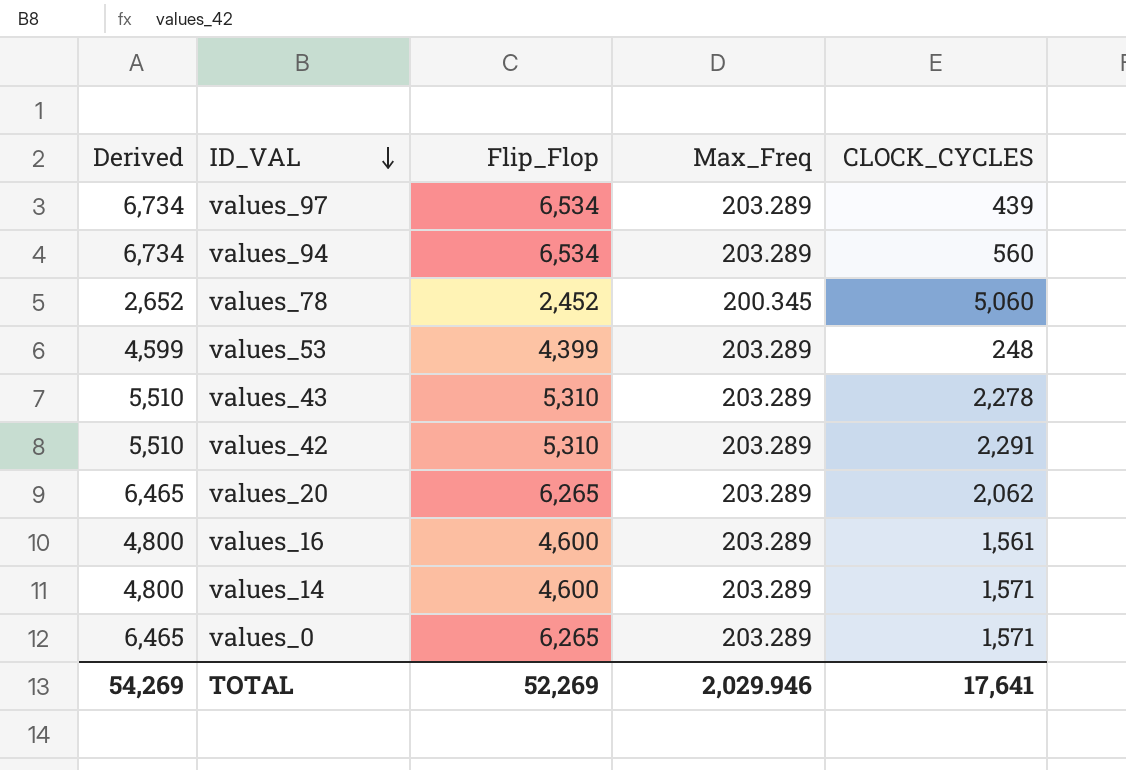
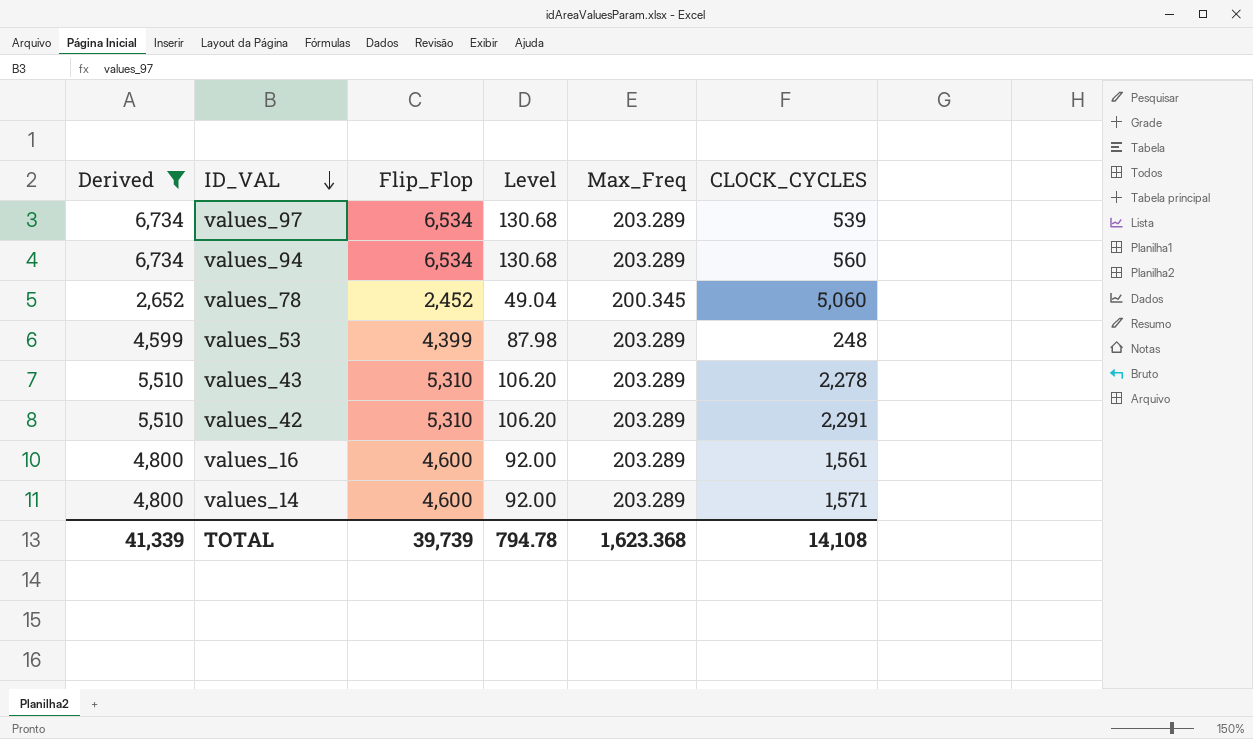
filter: none -> Derived != 6,465
column Level | formula: none -> [Flip_Flop] * 0.02
values_97 | CLOCK_CYCLES: 439 -> 539
TOTAL | Derived: 54,269 -> 41,339
TOTAL | Flip_Flop: 52,269 -> 39,739
TOTAL | Max_Freq: 2,029.946 -> 1,623.368
TOTAL | CLOCK_CYCLES: 17,641 -> 14,108

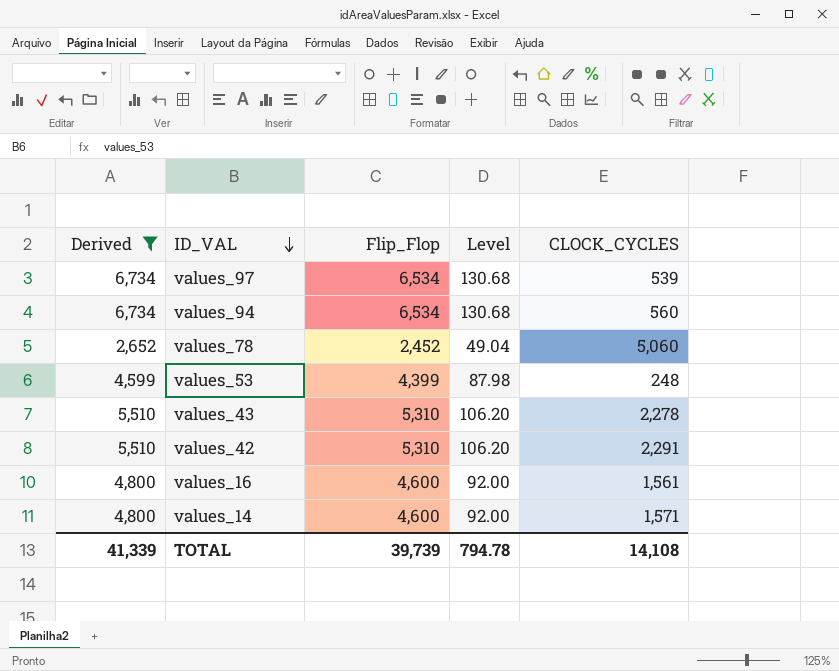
column Max_Freq | position: 5 -> none

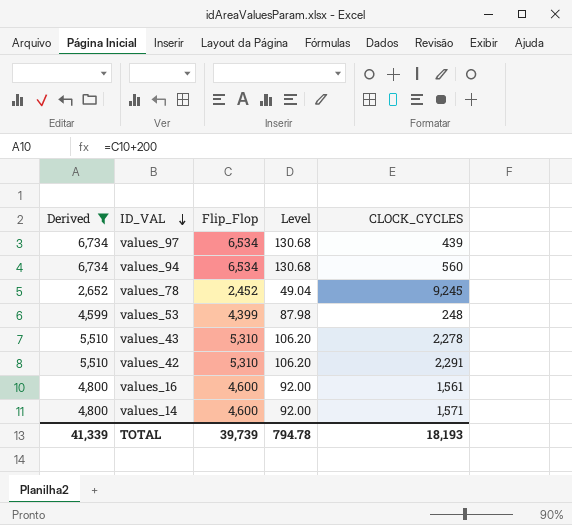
values_97 | CLOCK_CYCLES: 539 -> 439
values_78 | CLOCK_CYCLES: 5,060 -> 9,245
TOTAL | CLOCK_CYCLES: 14,108 -> 18,193

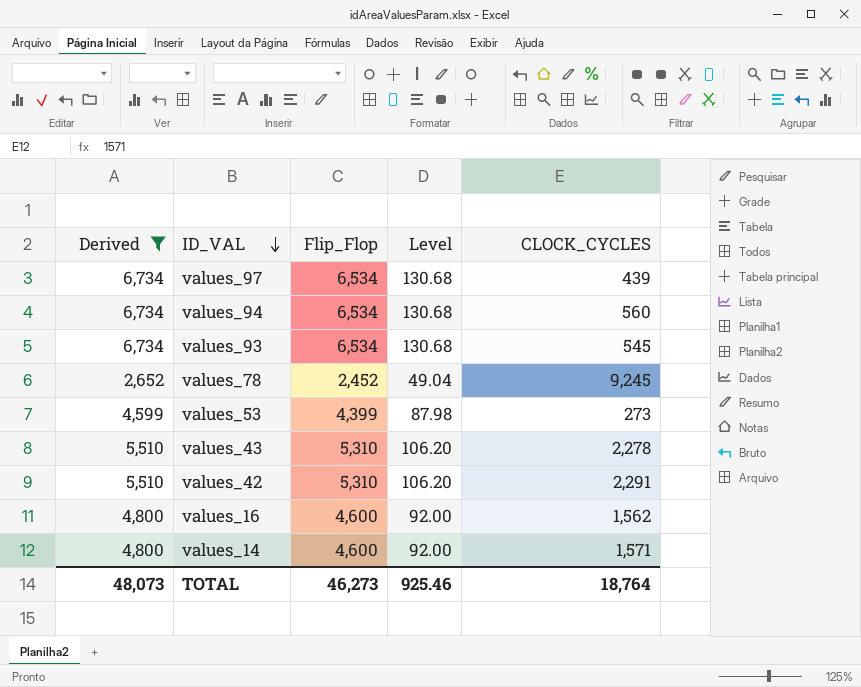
row values_93: none -> 6,734 | 6,534 | 130.68 | 545
values_53 | CLOCK_CYCLES: 248 -> 273
values_16 | CLOCK_CYCLES: 1,561 -> 1,562
TOTAL | Derived: 41,339 -> 48,073
TOTAL | Flip_Flop: 39,739 -> 46,273
TOTAL | Level: 794.78 -> 925.46
TOTAL | CLOCK_CYCLES: 18,193 -> 18,764

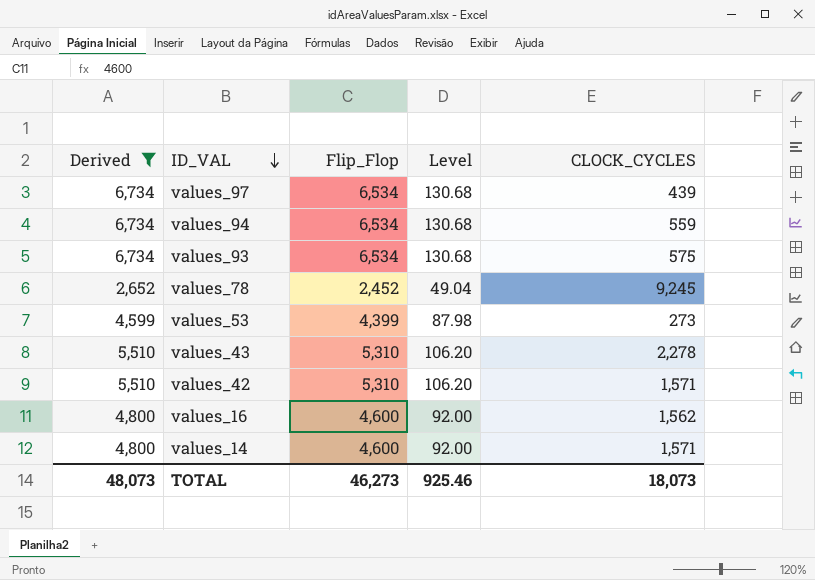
values_94 | CLOCK_CYCLES: 560 -> 559
values_93 | CLOCK_CYCLES: 545 -> 575
values_42 | CLOCK_CYCLES: 2,291 -> 1,571
TOTAL | CLOCK_CYCLES: 18,764 -> 18,073

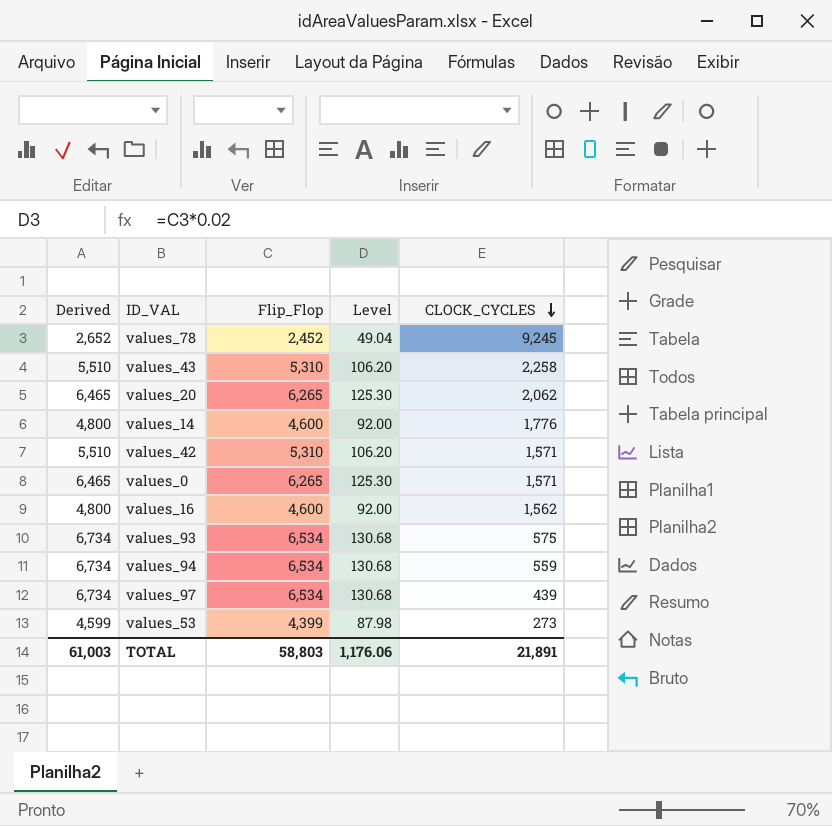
filter: Derived != 6,465 -> none
row order: ID_VAL descending -> CLOCK_CYCLES descending
values_43 | CLOCK_CYCLES: 2,278 -> 2,258
values_14 | CLOCK_CYCLES: 1,571 -> 1,776
TOTAL | Derived: 48,073 -> 61,003
TOTAL | Flip_Flop: 46,273 -> 58,803
TOTAL | Level: 925.46 -> 1,176.06
TOTAL | CLOCK_CYCLES: 18,073 -> 21,891

